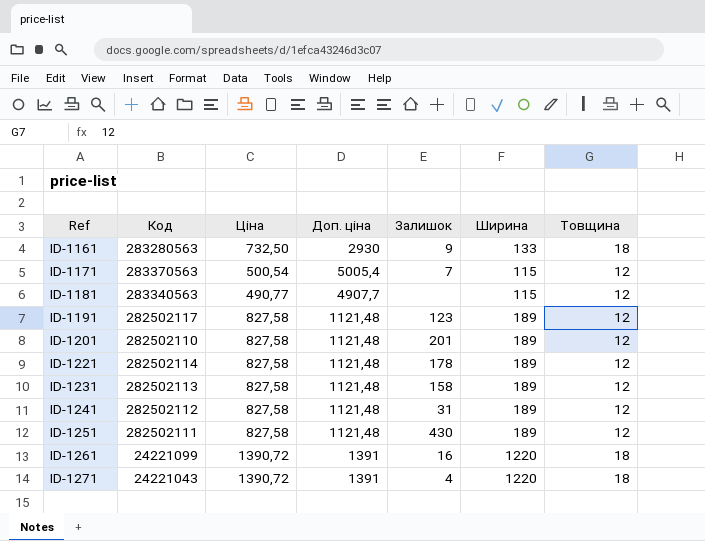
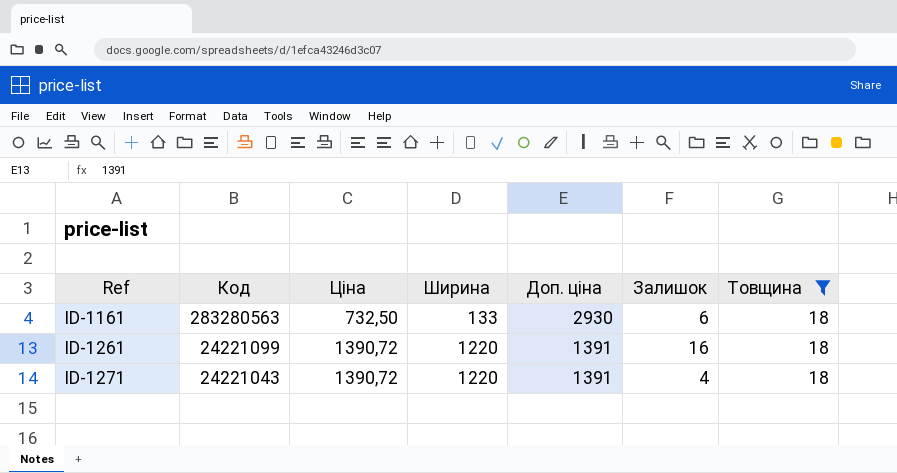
filter: none -> Товщина = 18
column Ширина | position: 6 -> 4
ID-1161 | Залишок: 9 -> 6

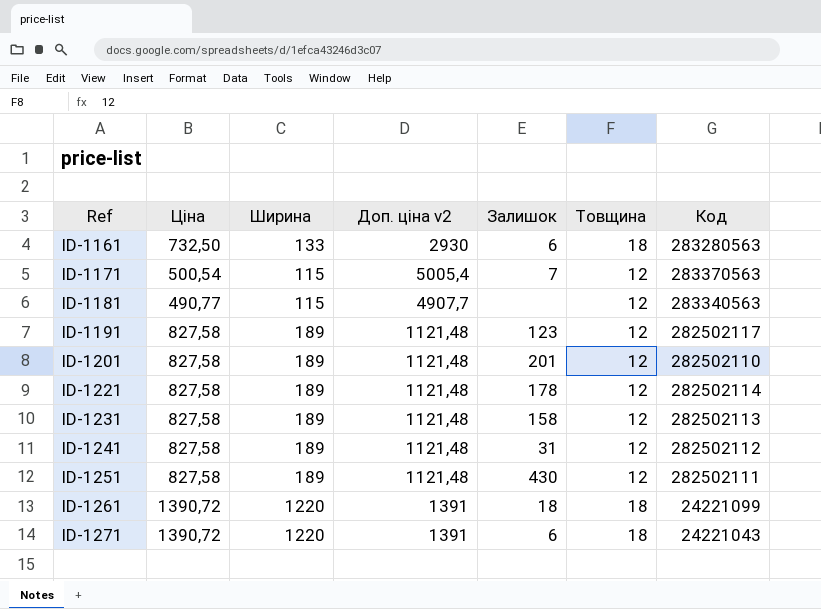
filter: Товщина = 18 -> none
column name: Доп. ціна -> Доп. ціна v2
column Код | position: 2 -> 7
ID-1261 | Залишок: 16 -> 18
ID-1271 | Залишок: 4 -> 6

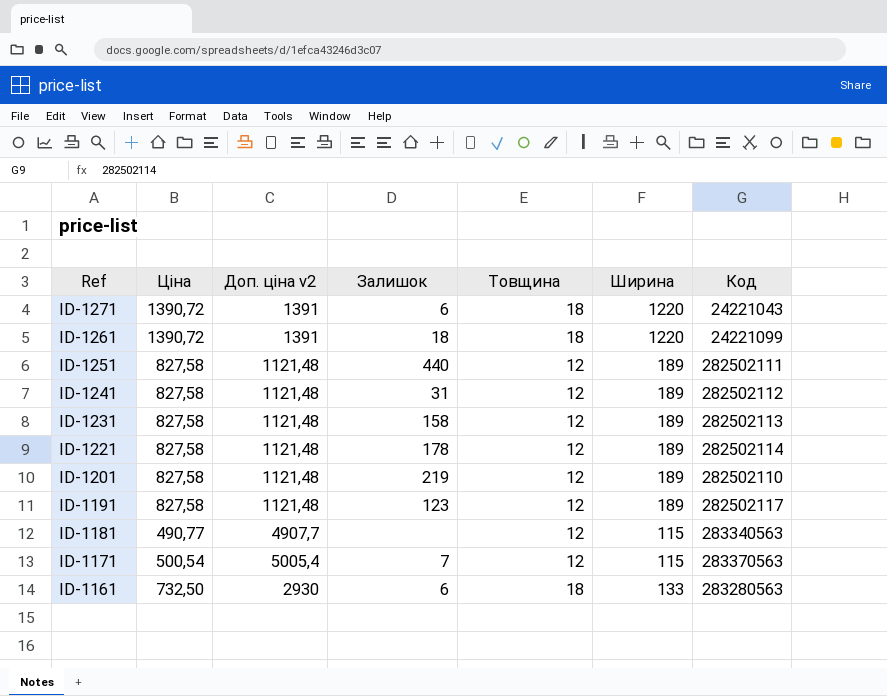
row order: Ref ascending -> Ref descending
column Ширина | position: 3 -> 6
ID-1251 | Залишок: 430 -> 440
ID-1201 | Залишок: 201 -> 219

